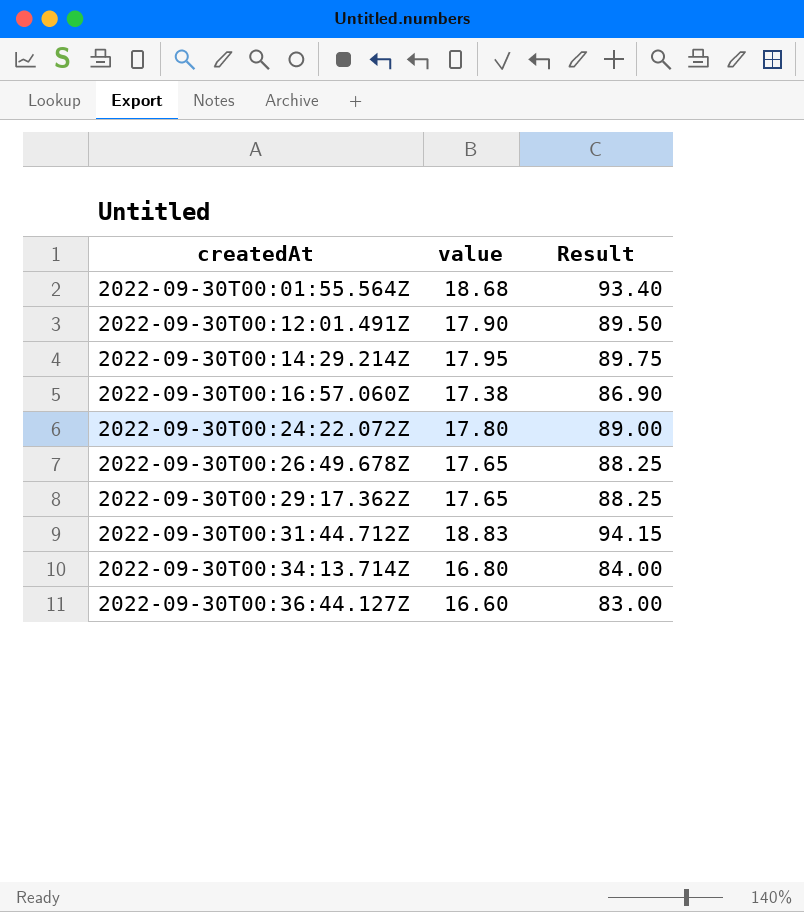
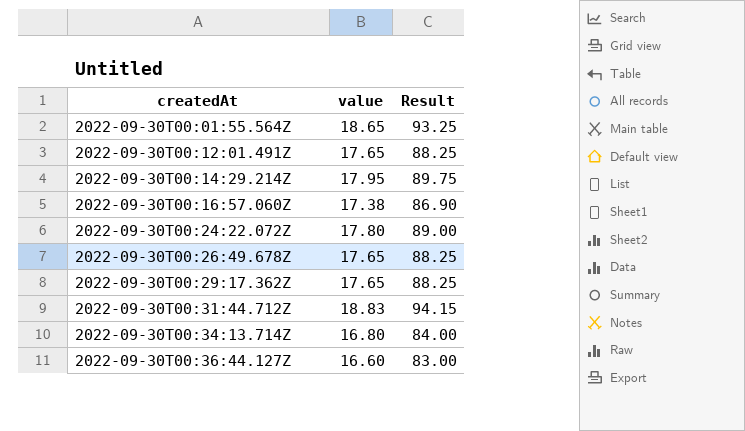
2022-09-30T00:01:55.564Z | value: 18.68 -> 18.65
2022-09-30T00:01:55.564Z | Result: 93.40 -> 93.25
2022-09-30T00:12:01.491Z | value: 17.90 -> 17.65
2022-09-30T00:12:01.491Z | Result: 89.50 -> 88.25

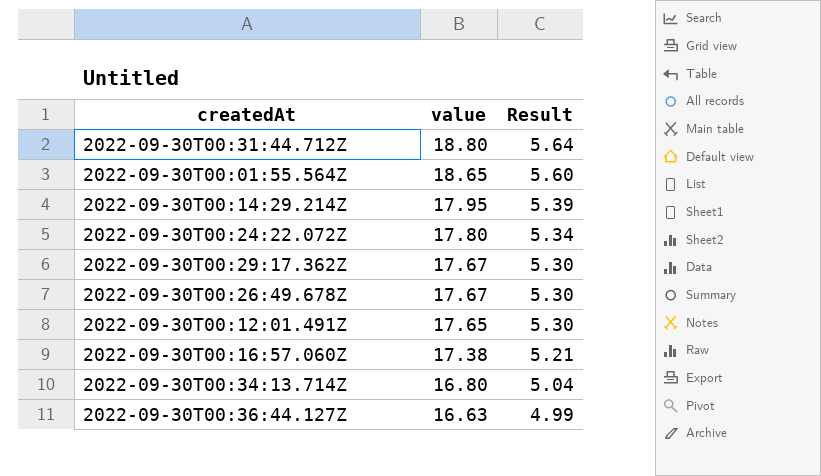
row order: createdAt ascending -> value descending
column Result | formula: [value] * 5 -> [value] * 0.3
2022-09-30T00:31:44.712Z | value: 18.83 -> 18.80
2022-09-30T00:29:17.362Z | value: 17.65 -> 17.67
2022-09-30T00:26:49.678Z | value: 17.65 -> 17.67
2022-09-30T00:36:44.127Z | value: 16.60 -> 16.63

